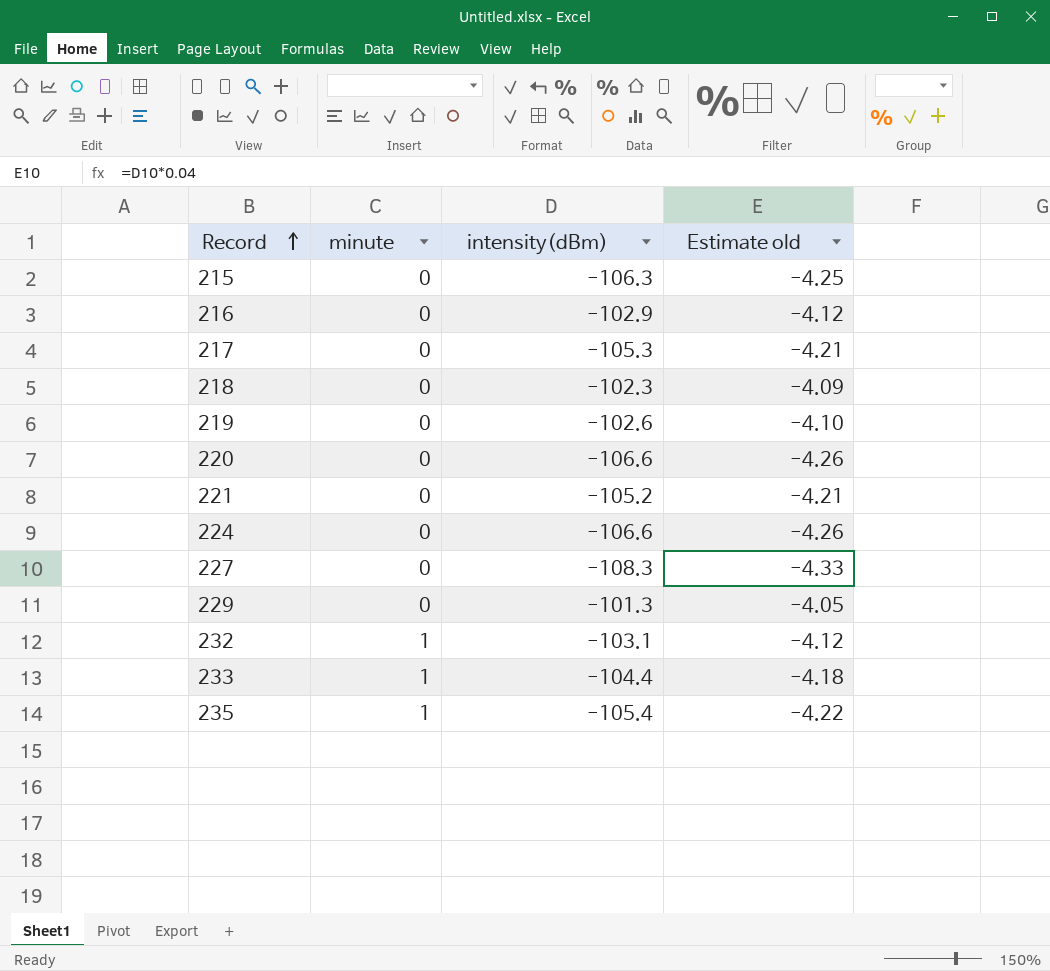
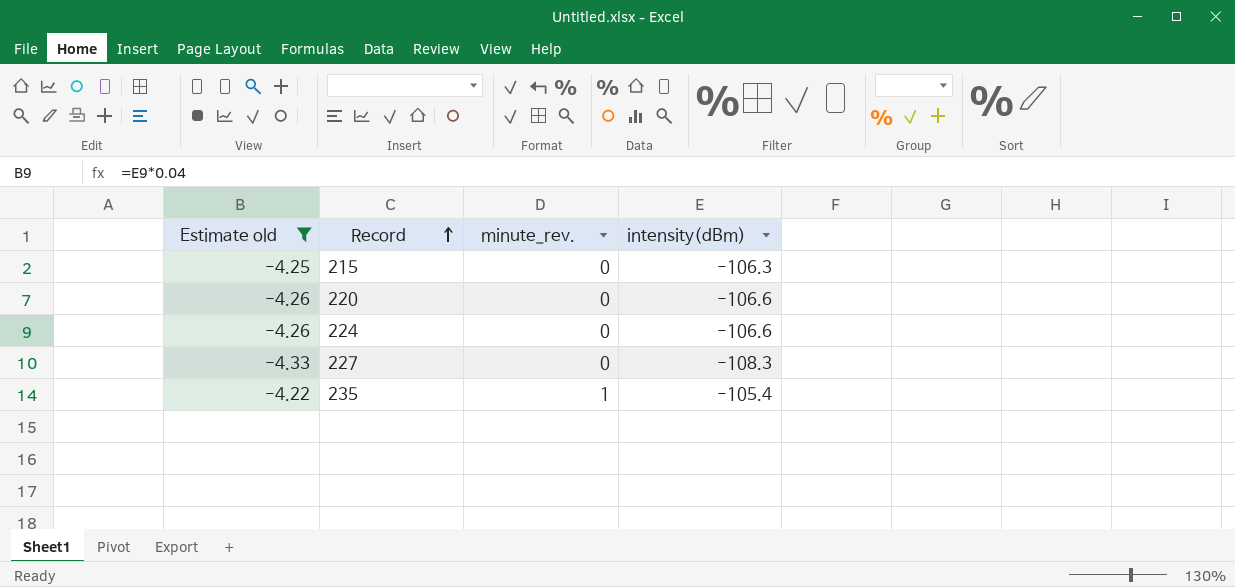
filter: none -> Estimate old <= -4.22
column Estimate old | position: 4 -> 1
column name: minute -> minute_rev.

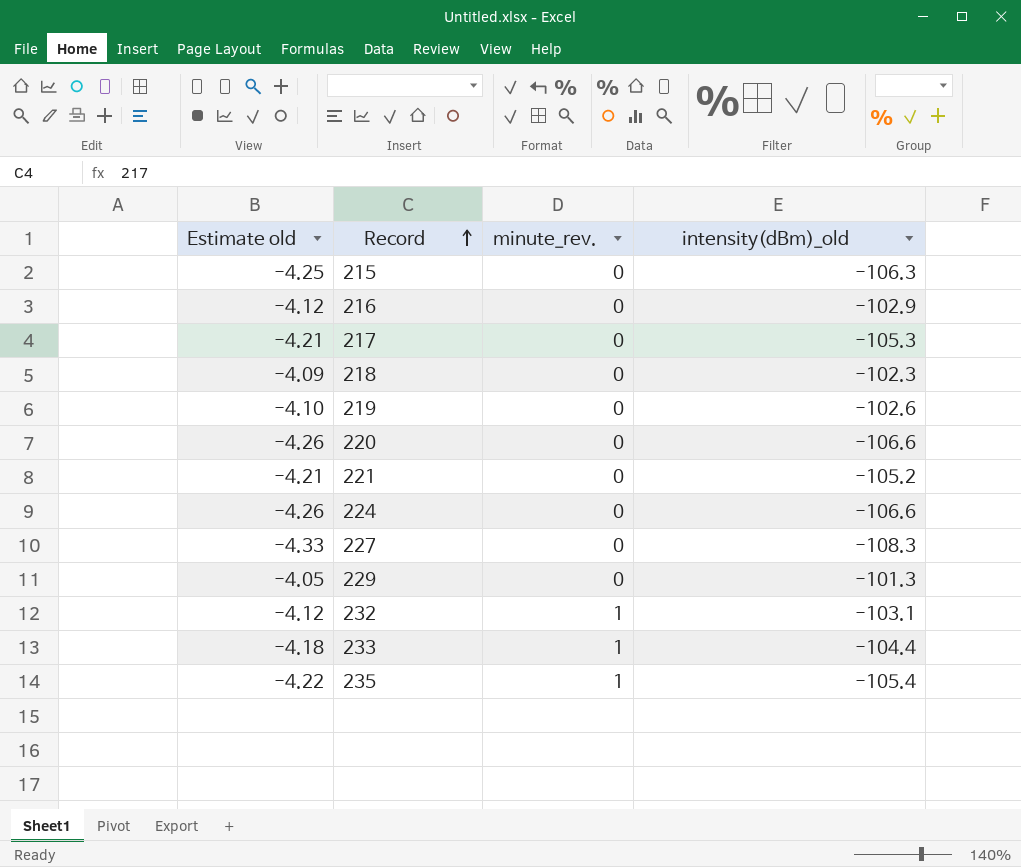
filter: Estimate old <= -4.22 -> none
column name: intensity(dBm) -> intensity(dBm)_old

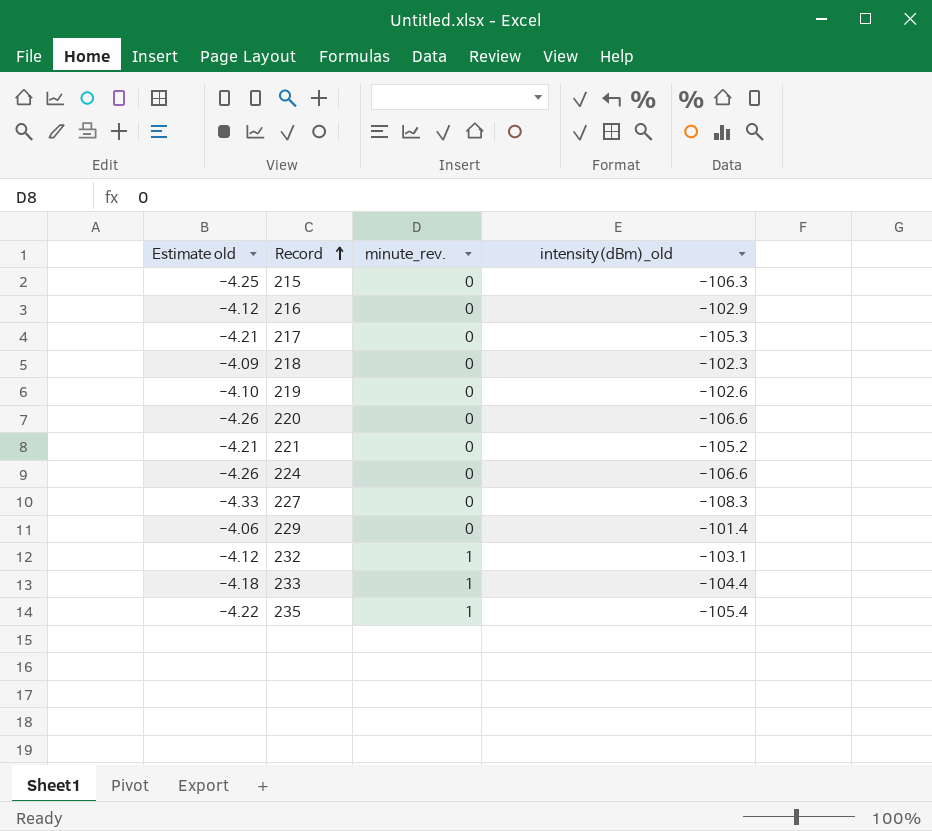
229 | Estimate old: -4.05 -> -4.06
229 | intensity(dBm)_old: -101.3 -> -101.4

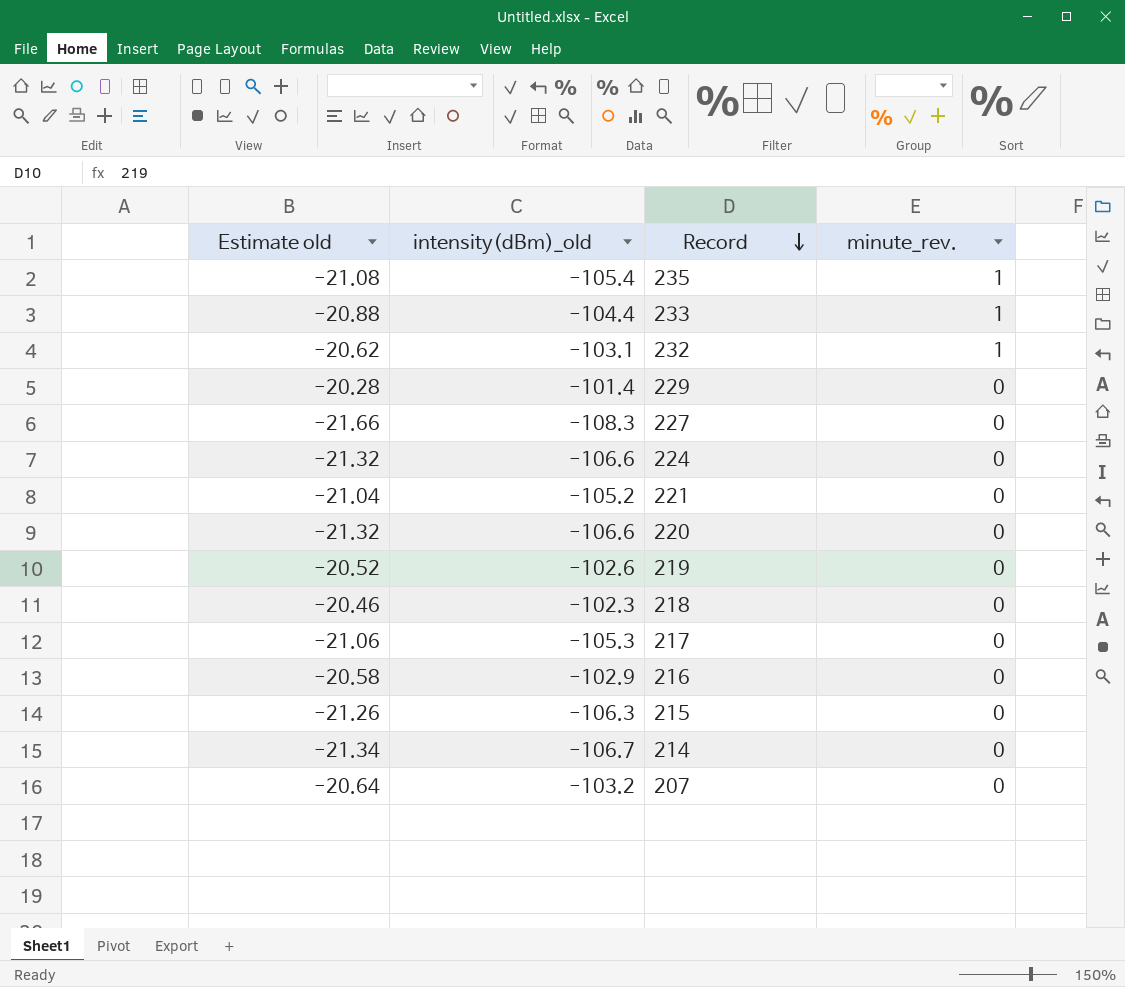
row order: Record ascending -> Record descending
column Estimate old | formula: [intensity(dBm)_old] * 0.04 -> [intensity(dBm)_old] * 0.2
column intensity(dBm)_old | position: 4 -> 2
row 214: none -> -21.34 | -106.7 | 0
row 207: none -> -20.64 | -103.2 | 0

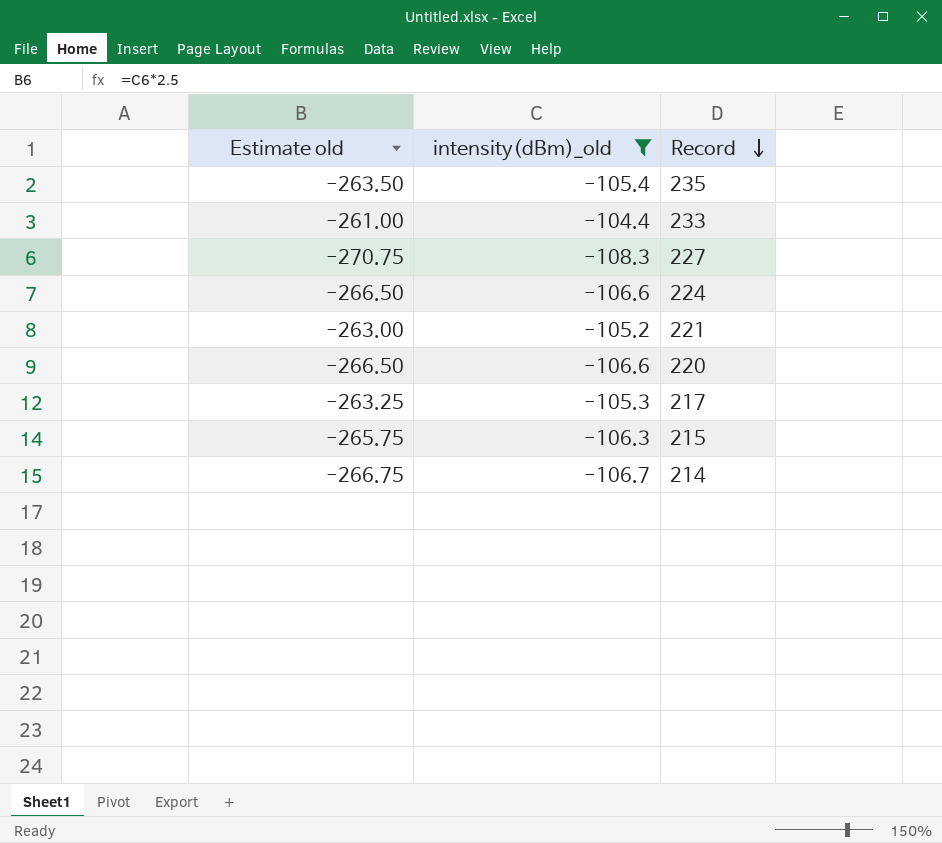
filter: none -> intensity(dBm)_old <= -104.4
column minute_rev. | position: 4 -> none
column Estimate old | formula: [intensity(dBm)_old] * 0.2 -> [intensity(dBm)_old] * 2.5

